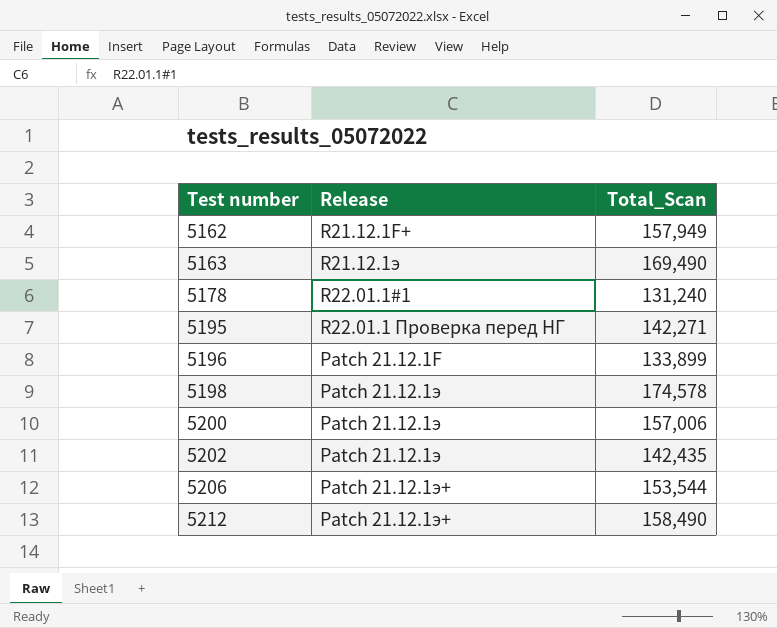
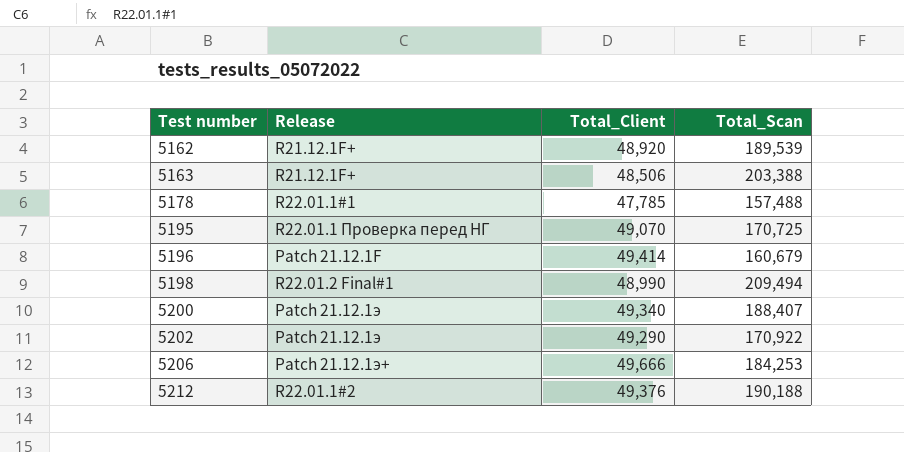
column Total_Client | position: none -> 3
5162 | Total_Scan: 157,949 -> 189,539
5163 | Release: R21.12.1э -> R21.12.1F+
5163 | Total_Scan: 169,490 -> 203,388
5178 | Total_Scan: 131,240 -> 157,488
5195 | Total_Scan: 142,271 -> 170,725
5196 | Total_Scan: 133,899 -> 160,679
5198 | Release: Patch 21.12.1э -> R22.01.2 Final#1
5198 | Total_Scan: 174,578 -> 209,494
5200 | Total_Scan: 157,006 -> 188,407
5202 | Total_Scan: 142,435 -> 170,922
5206 | Total_Scan: 153,544 -> 184,253
5212 | Release: Patch 21.12.1э+ -> R22.01.1#2
5212 | Total_Scan: 158,490 -> 190,188

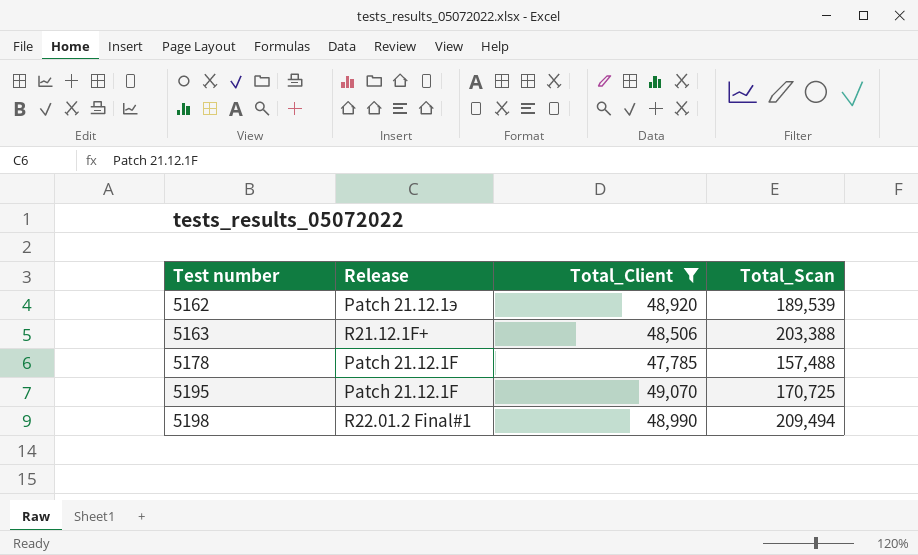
filter: none -> Total_Client <= 49,070
5162 | Release: R21.12.1F+ -> Patch 21.12.1э
5178 | Release: R22.01.1#1 -> Patch 21.12.1F
5195 | Release: R22.01.1 Проверка перед НГ -> Patch 21.12.1F

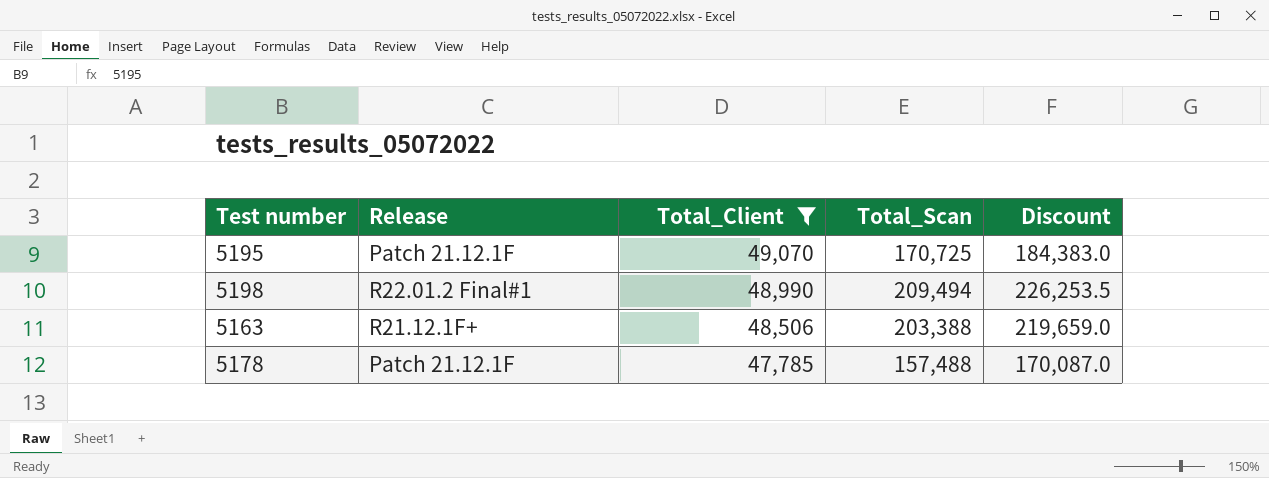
row order: Test number ascending -> Total_Client descending
column Discount | formula: none -> [Total_Scan] * 1.08
row 5162: Patch 21.12.1э | 48,920 | 189,539 -> none

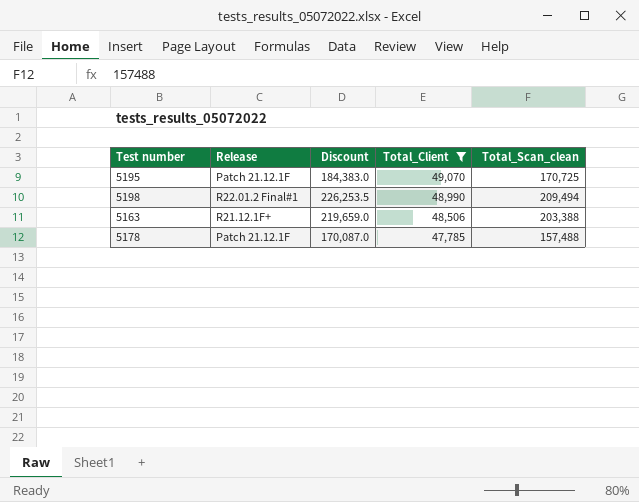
column Discount | position: 5 -> 3
column name: Total_Scan -> Total_Scan_clean

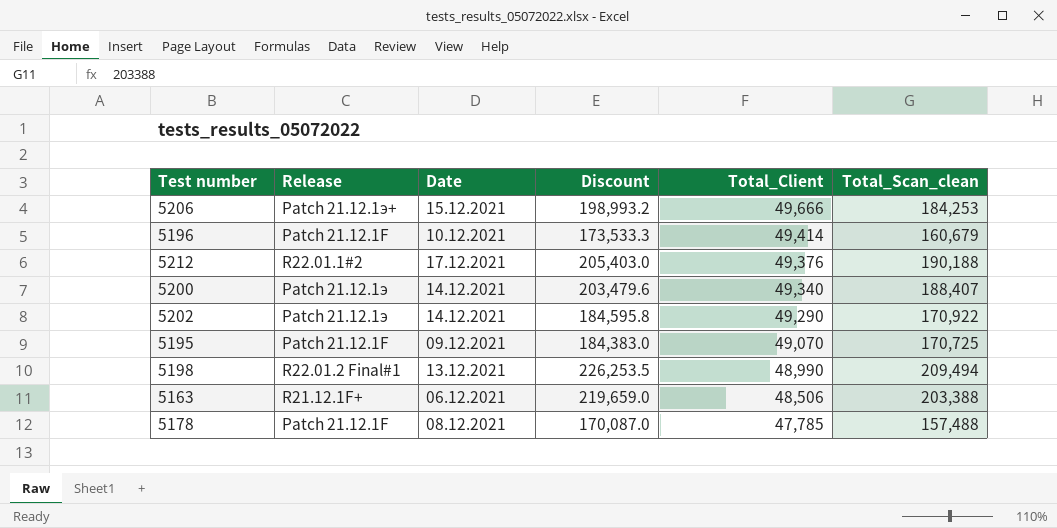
filter: Total_Client <= 49,070 -> none
column Date | position: none -> 3

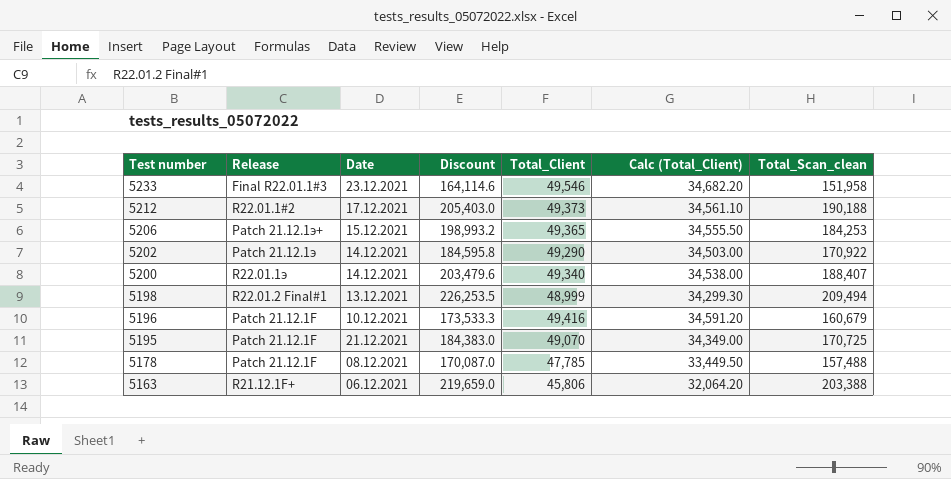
row order: Total_Client descending -> Test number descending
column Calc (Total_Client) | formula: none -> [Total_Client] * 0.7
row 5233: none -> Final R22.01.1#3 | 23.12.2021 | 164,114.6 | 49,546 | 34,682.20 | 151,958
5212 | Total_Client: 49,376 -> 49,373
5206 | Total_Client: 49,666 -> 49,365
5200 | Release: Patch 21.12.1э -> R22.01.1э
5198 | Total_Client: 48,990 -> 48,999
5196 | Total_Client: 49,414 -> 49,416
5195 | Date: 09.12.2021 -> 21.12.2021
5163 | Total_Client: 48,506 -> 45,806

